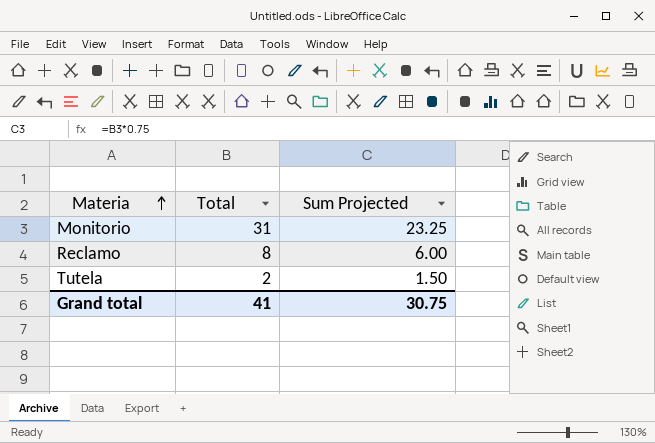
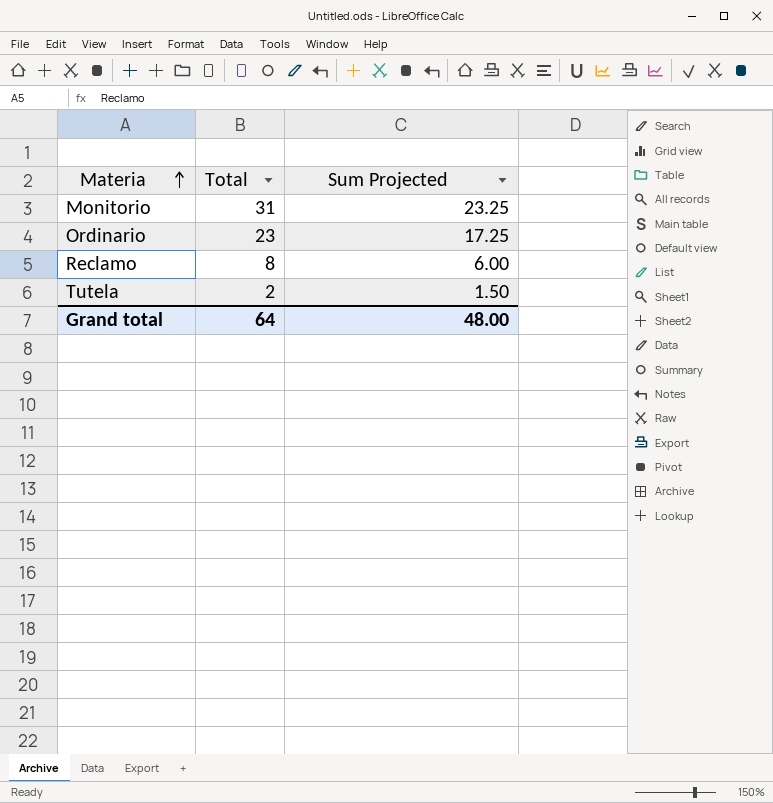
row Ordinario: none -> 23 | 17.25
Grand total | Total: 41 -> 64
Grand total | Sum Projected: 30.75 -> 48.00

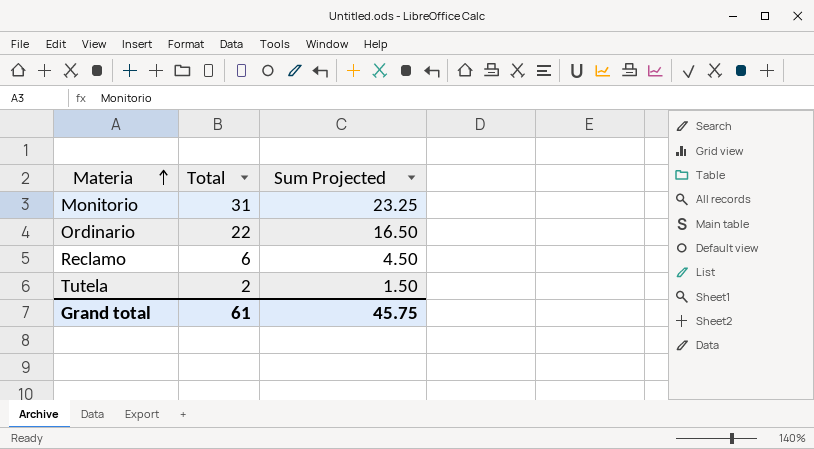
Ordinario | Total: 23 -> 22
Ordinario | Sum Projected: 17.25 -> 16.50
Reclamo | Total: 8 -> 6
Reclamo | Sum Projected: 6.00 -> 4.50
Grand total | Total: 64 -> 61
Grand total | Sum Projected: 48.00 -> 45.75

